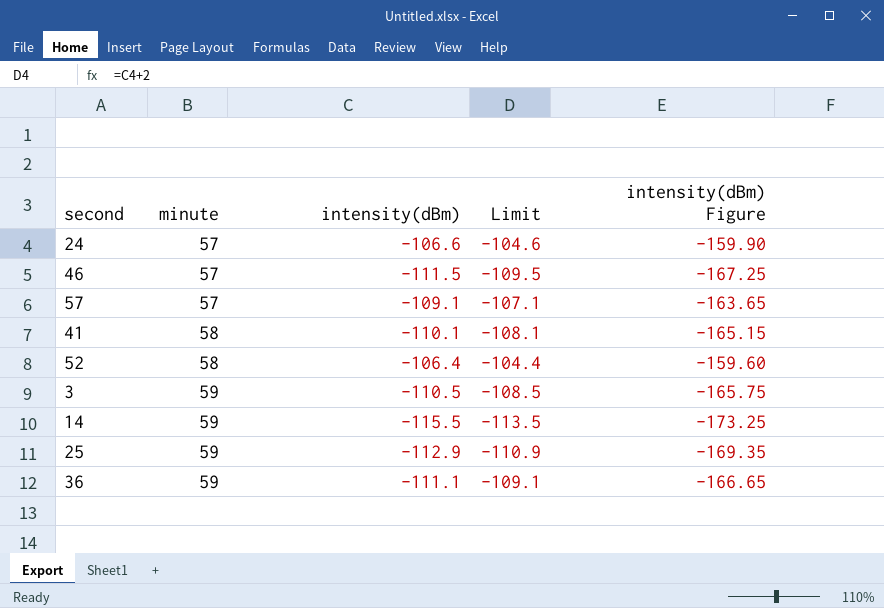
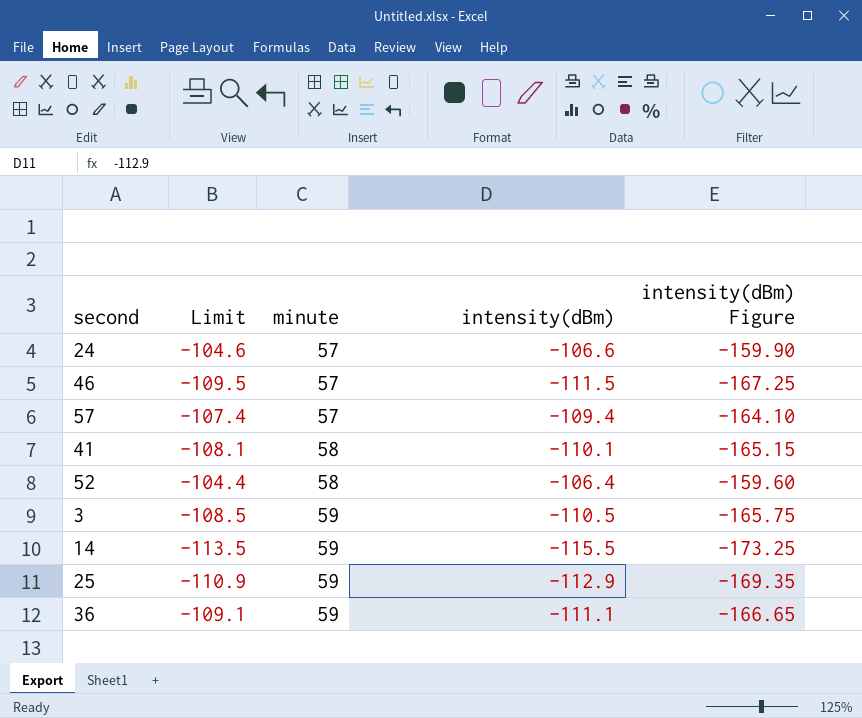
column Limit | position: 4 -> 2
57 | Limit: -107.1 -> -107.4
57 | intensity(dBm): -109.1 -> -109.4
57 | intensity(dBm) Figure: -163.65 -> -164.10

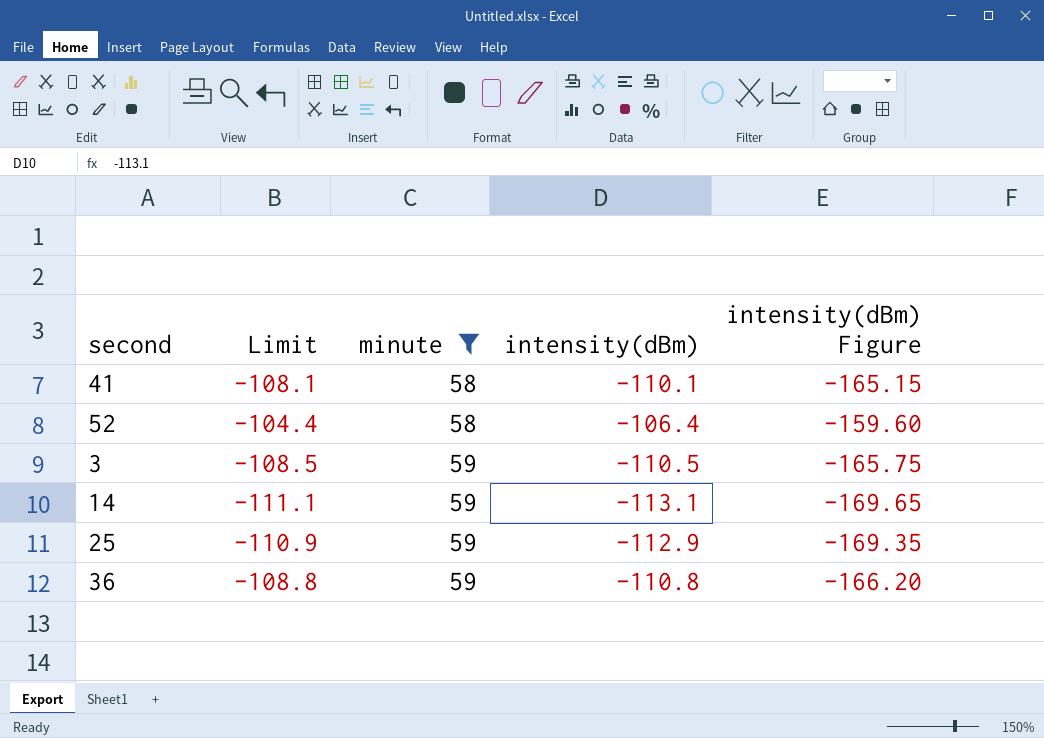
filter: none -> minute != 57
14 | Limit: -113.5 -> -111.1
14 | intensity(dBm): -115.5 -> -113.1
14 | intensity(dBm) Figure: -173.25 -> -169.65
36 | Limit: -109.1 -> -108.8
36 | intensity(dBm): -111.1 -> -110.8
36 | intensity(dBm) Figure: -166.65 -> -166.20

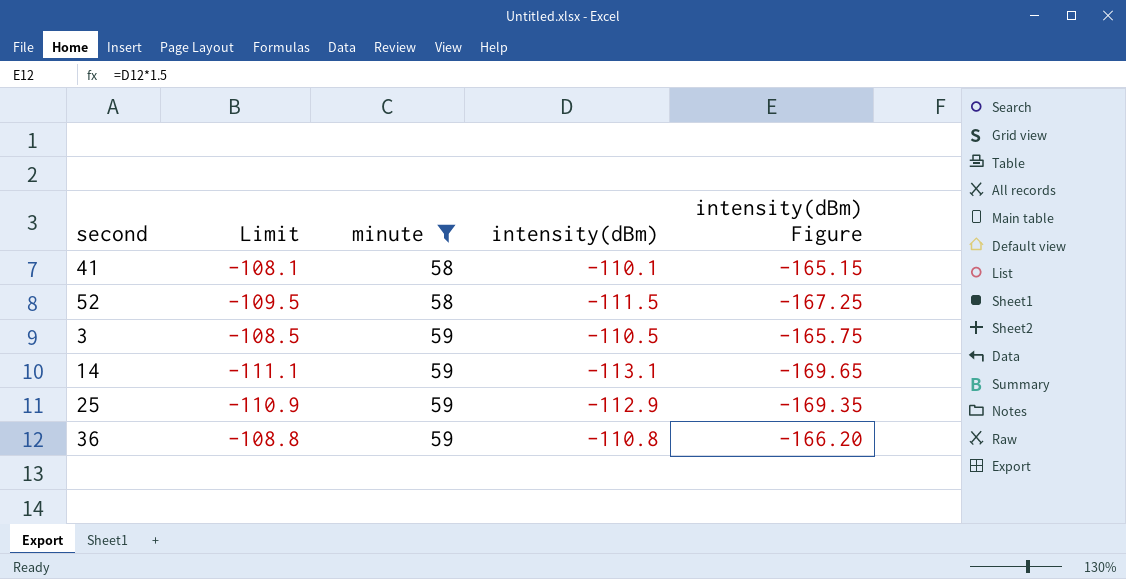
52 | Limit: -104.4 -> -109.5
52 | intensity(dBm): -106.4 -> -111.5
52 | intensity(dBm) Figure: -159.60 -> -167.25

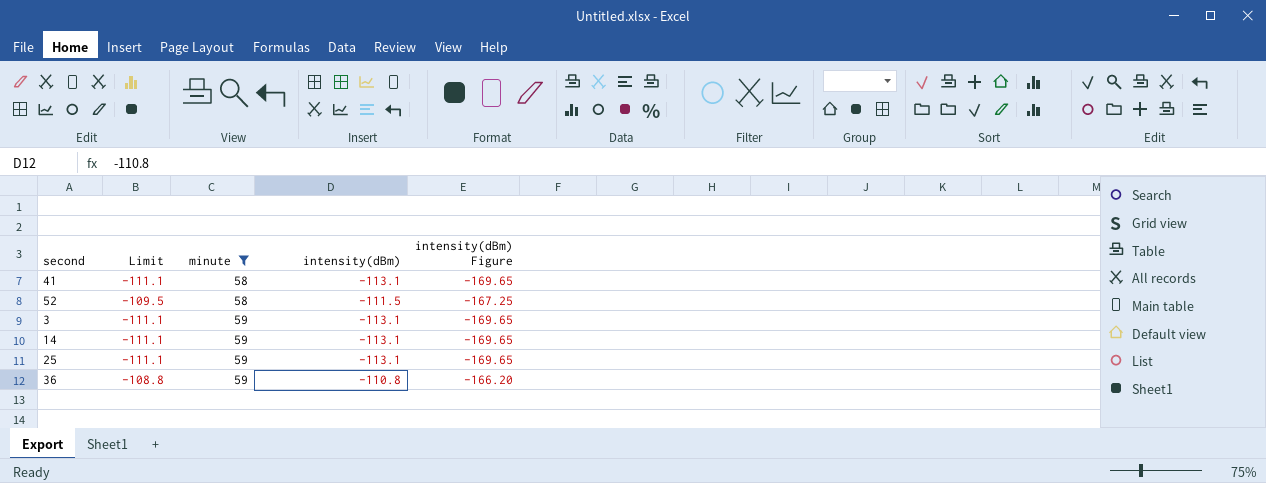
41 | Limit: -108.1 -> -111.1
41 | intensity(dBm): -110.1 -> -113.1
41 | intensity(dBm) Figure: -165.15 -> -169.65
3 | Limit: -108.5 -> -111.1
3 | intensity(dBm): -110.5 -> -113.1
3 | intensity(dBm) Figure: -165.75 -> -169.65
25 | Limit: -110.9 -> -111.1
25 | intensity(dBm): -112.9 -> -113.1
25 | intensity(dBm) Figure: -169.35 -> -169.65

